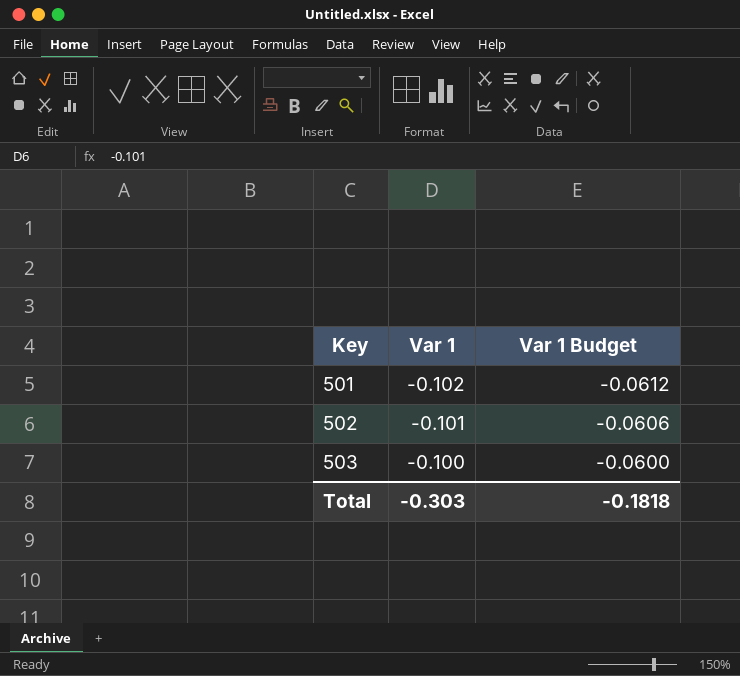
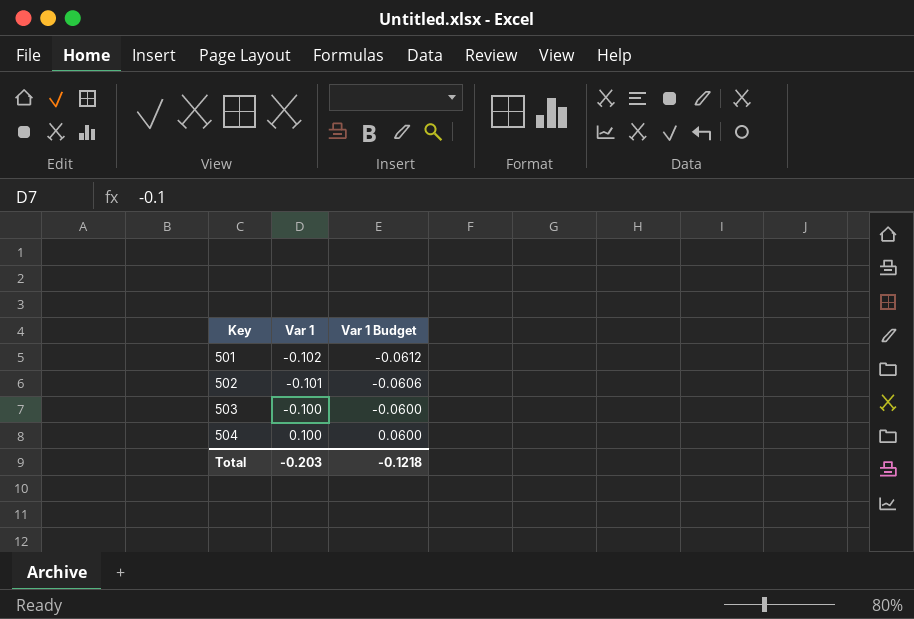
row 504: none -> 0.100 | 0.0600
Total | Var 1: -0.303 -> -0.203
Total | Var 1 Budget: -0.1818 -> -0.1218

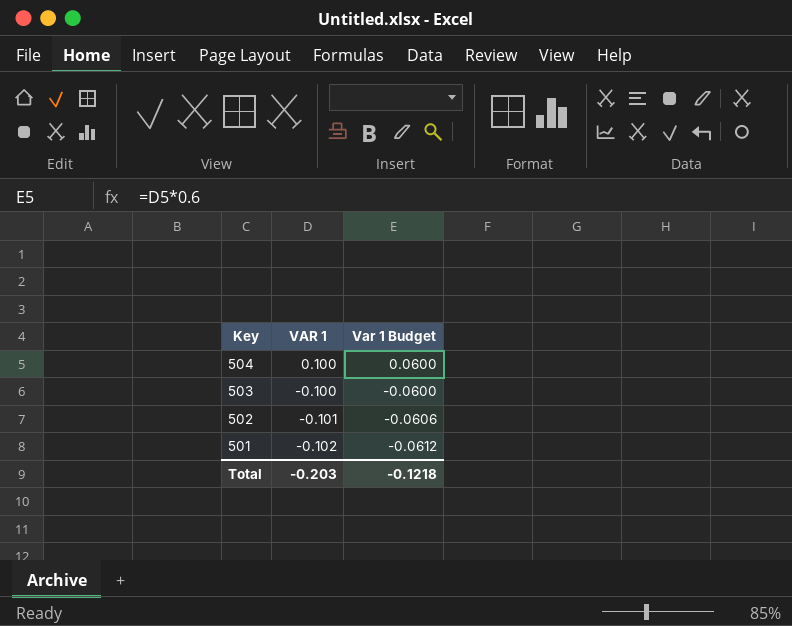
row order: Key ascending -> Key descending
column name: Var 1 -> VAR 1

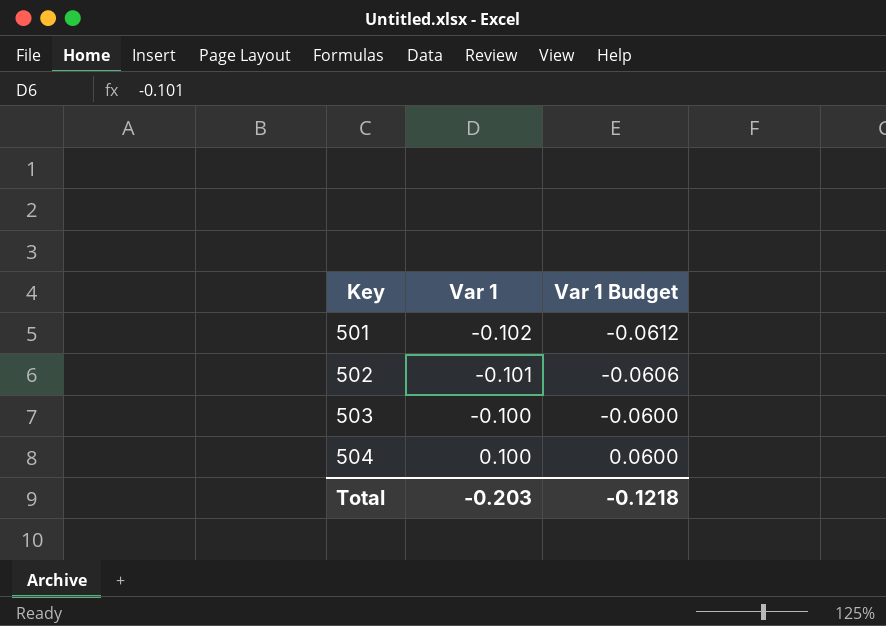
row order: Key descending -> Key ascending
column name: VAR 1 -> Var 1

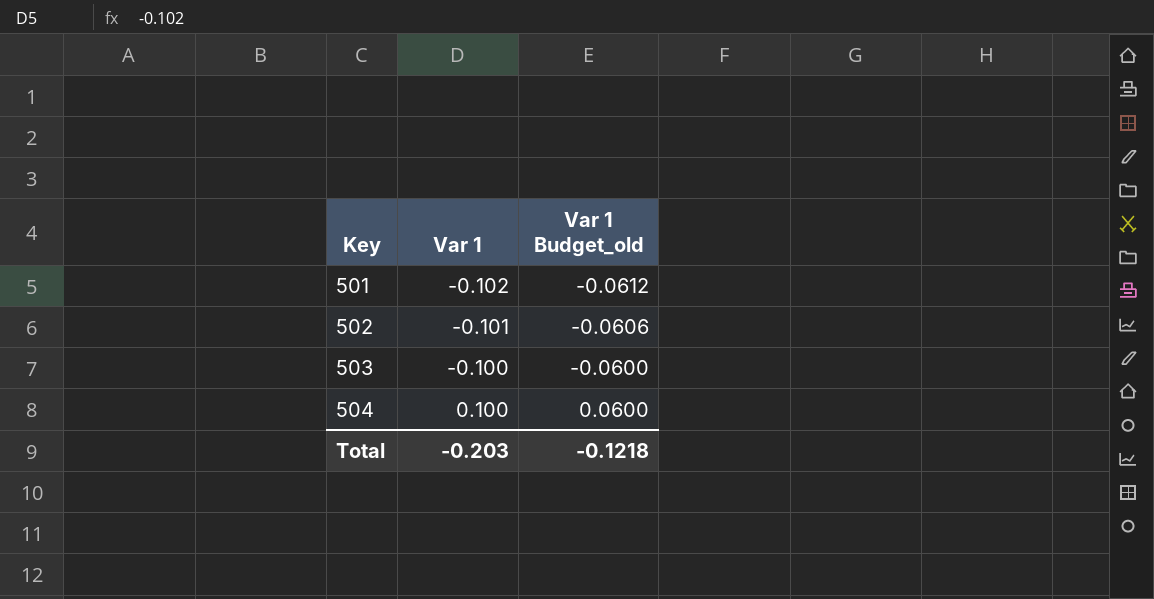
column name: Var 1 Budget -> Var 1 Budget_old

